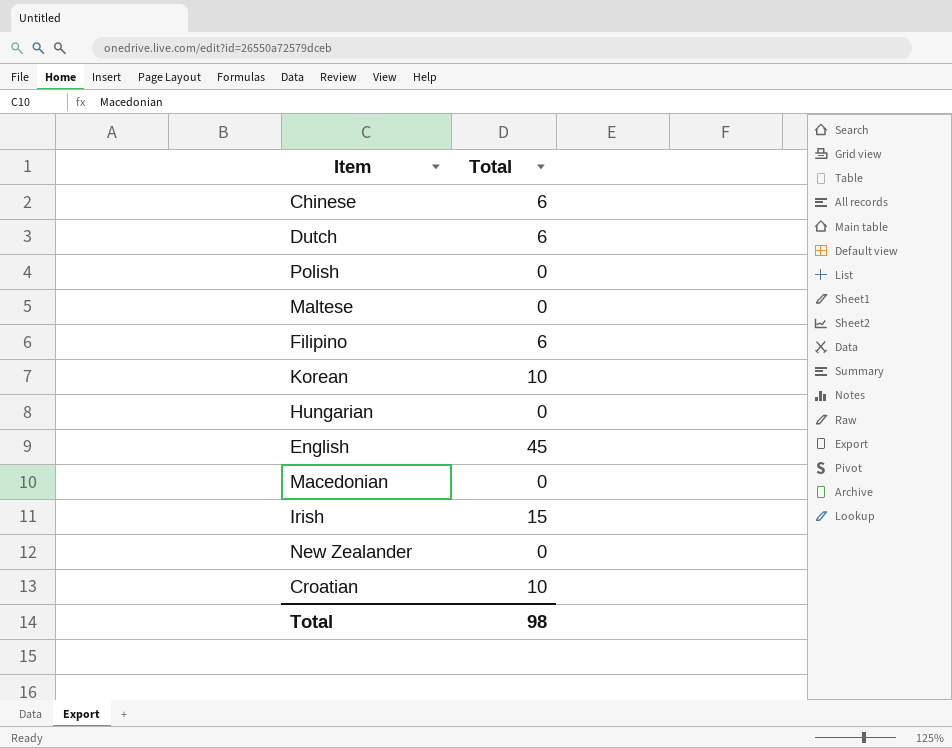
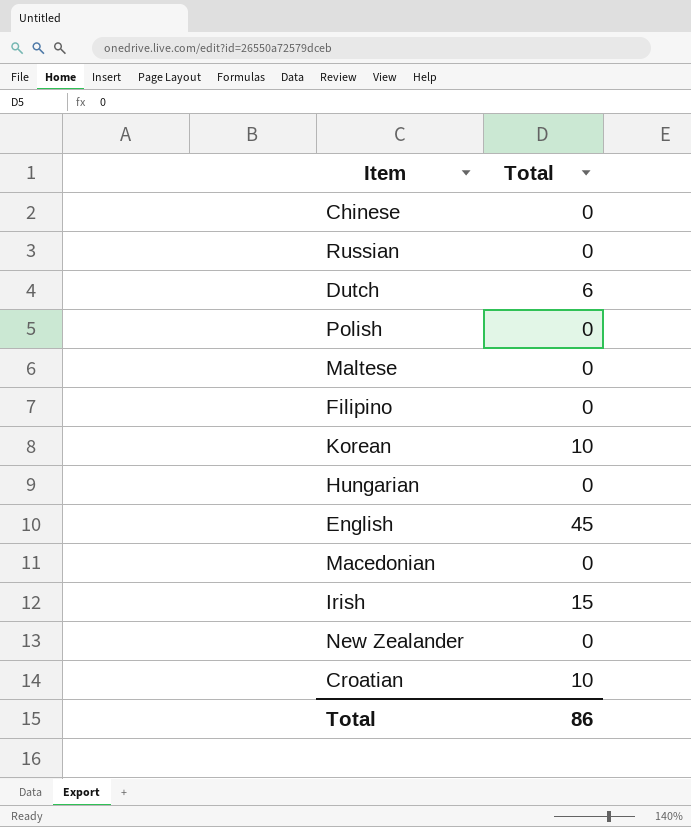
Chinese | Total: 6 -> 0
row Russian: none -> 0
Filipino | Total: 6 -> 0
Total | Total: 98 -> 86

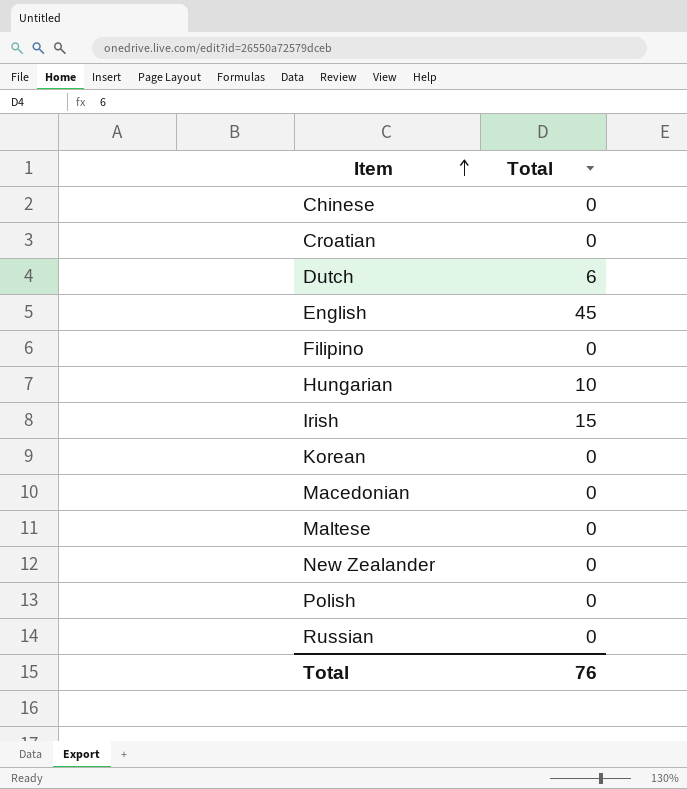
row order: none -> Item ascending
Croatian | Total: 10 -> 0
Hungarian | Total: 0 -> 10
Korean | Total: 10 -> 0
Total | Total: 86 -> 76

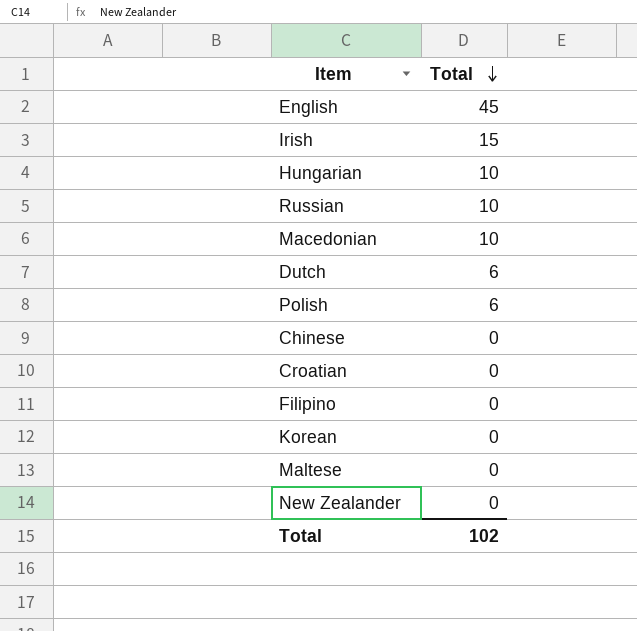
row order: Item ascending -> Total descending
Russian | Total: 0 -> 10
Macedonian | Total: 0 -> 10
Polish | Total: 0 -> 6
Total | Total: 76 -> 102

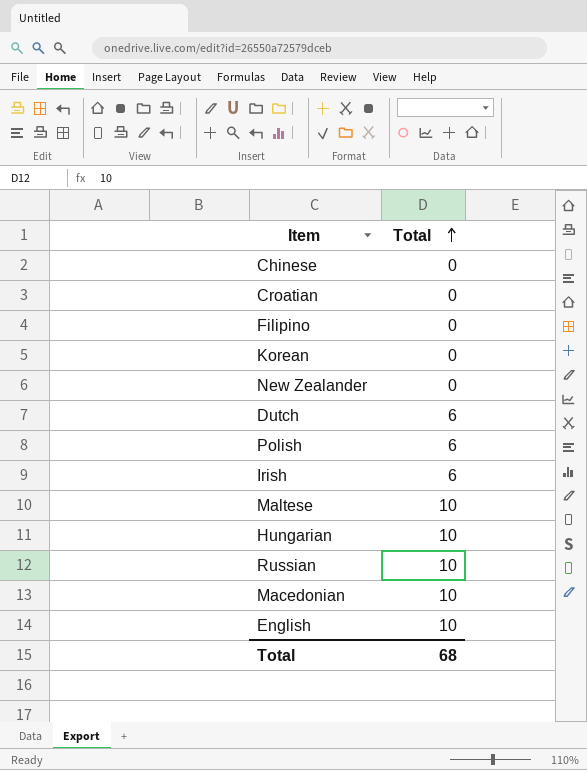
row order: Total descending -> Total ascending
Irish | Total: 15 -> 6
Maltese | Total: 0 -> 10
English | Total: 45 -> 10
Total | Total: 102 -> 68

